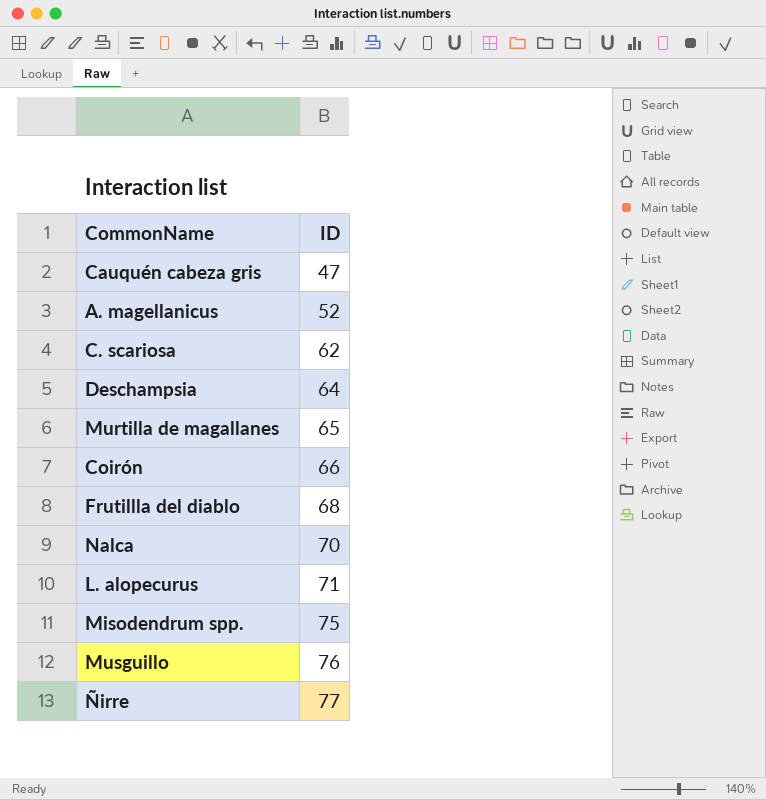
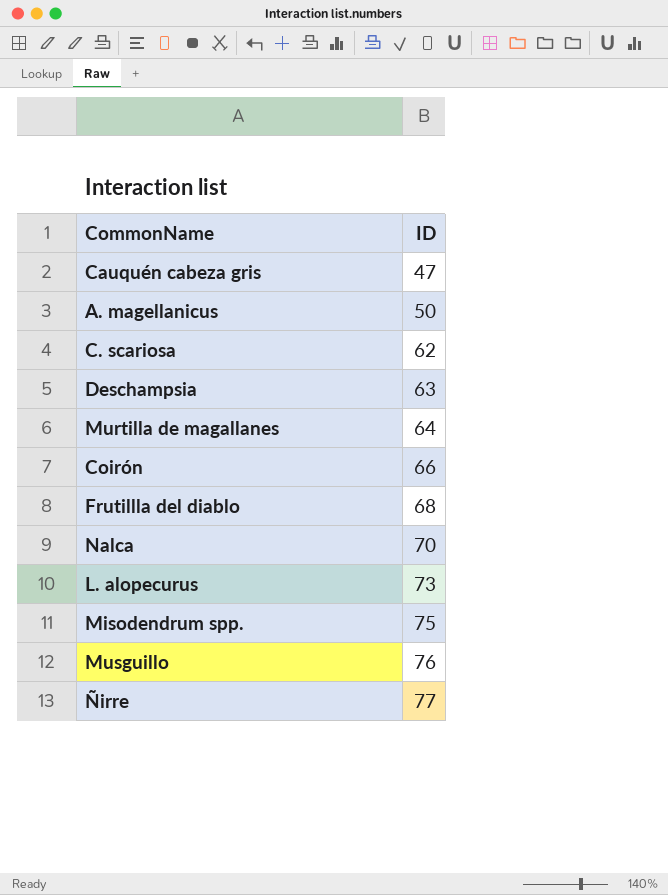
A. magellanicus | ID: 52 -> 50
Deschampsia | ID: 64 -> 63
Murtilla de magallanes | ID: 65 -> 64
L. alopecurus | ID: 71 -> 73

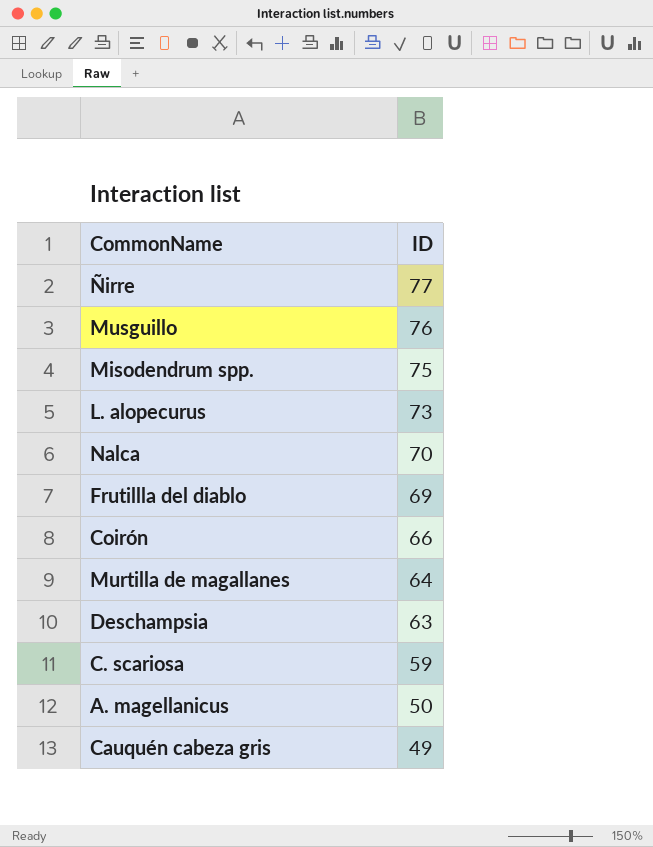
row order: ID ascending -> ID descending
Frutillla del diablo | ID: 68 -> 69
C. scariosa | ID: 62 -> 59
Cauquén cabeza gris | ID: 47 -> 49

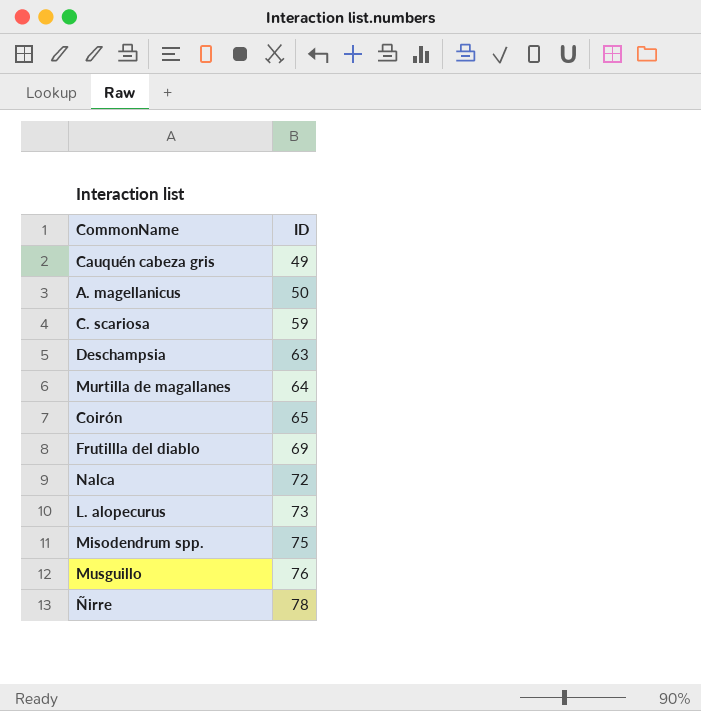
row order: ID descending -> ID ascending
Coirón | ID: 66 -> 65
Nalca | ID: 70 -> 72
Ñirre | ID: 77 -> 78

